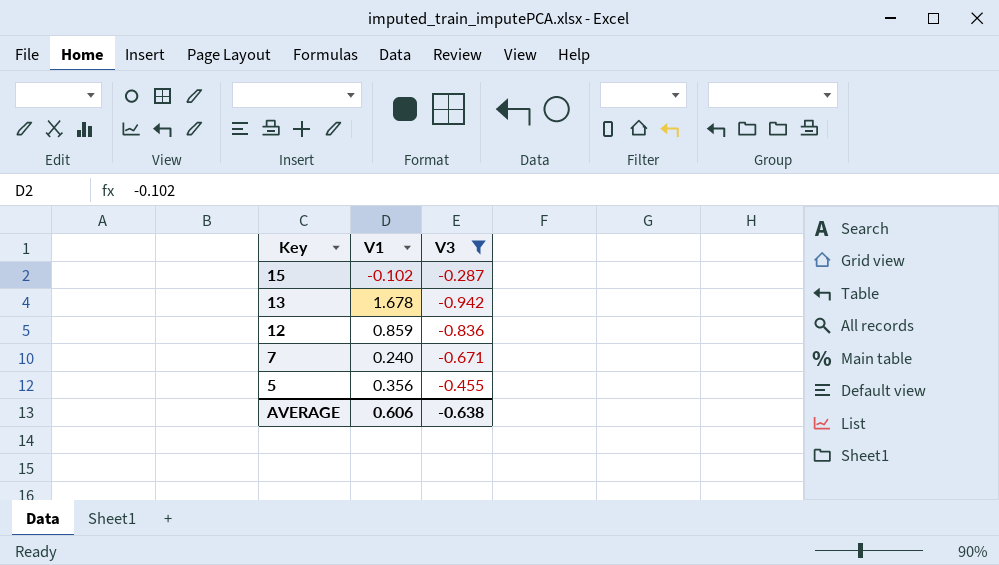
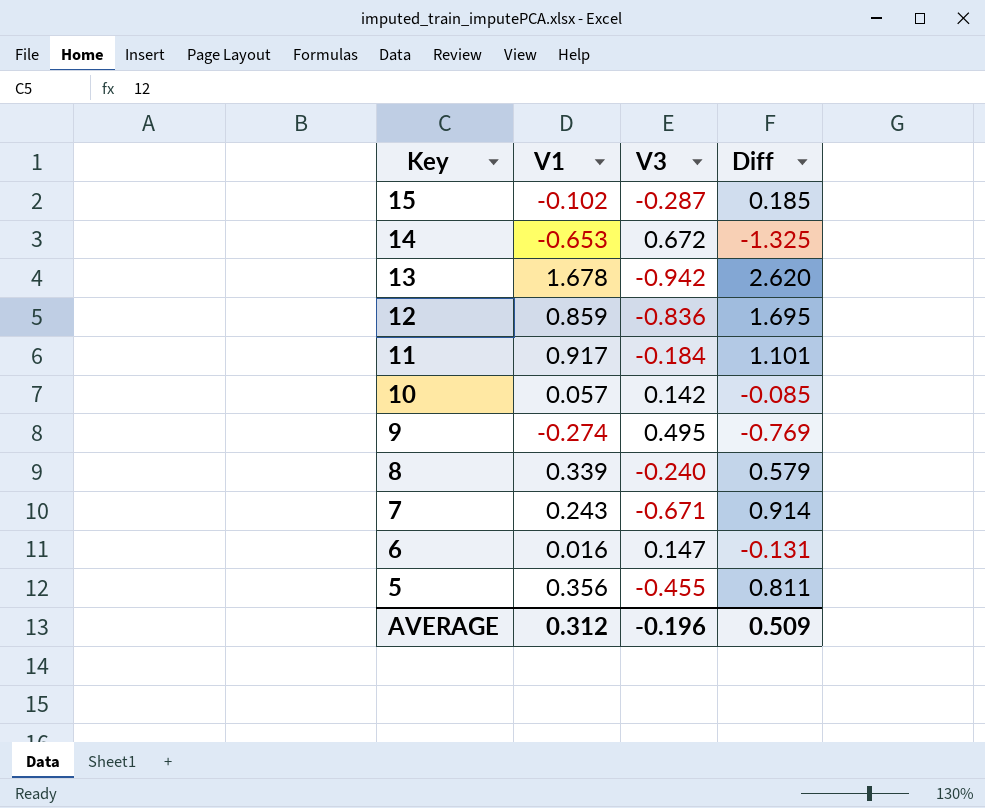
filter: V3 <= -0.287 -> none
column Diff | formula: none -> [V1] - [V3]
7 | V1: 0.240 -> 0.243
AVERAGE | V1: 0.606 -> 0.312
AVERAGE | V3: -0.638 -> -0.196

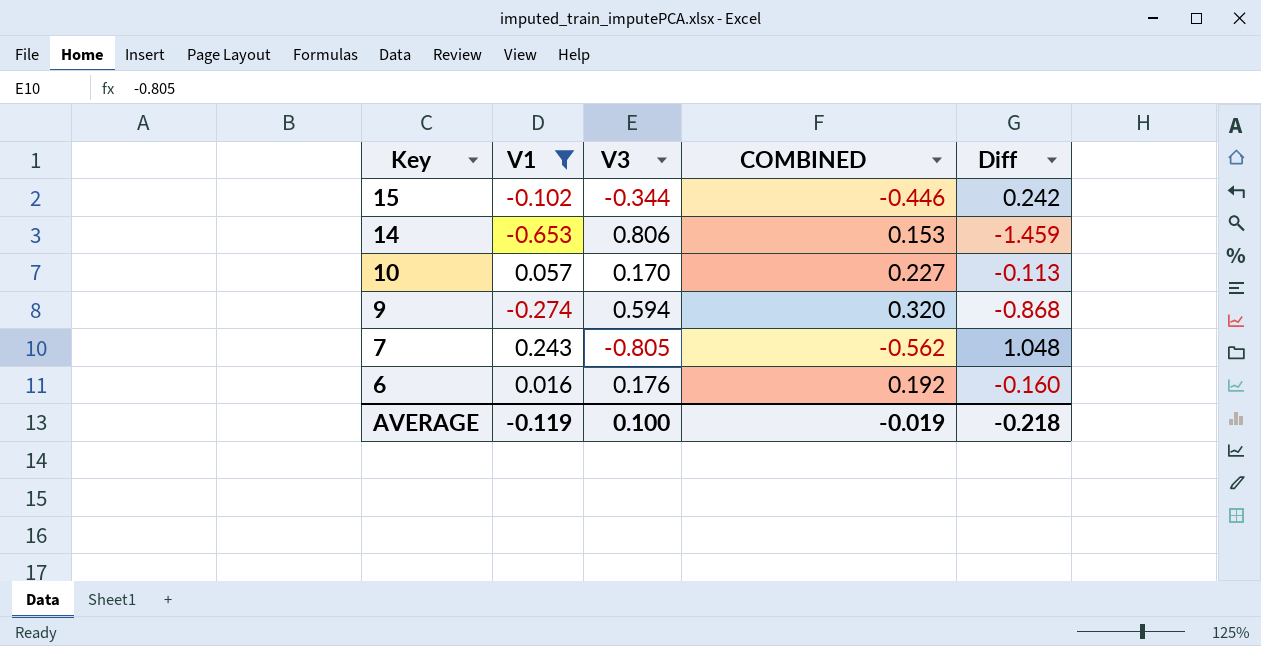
filter: none -> V1 <= 0.243
column COMBINED | formula: none -> [V1] + [V3]
15 | V3: -0.287 -> -0.344
15 | Diff: 0.185 -> 0.242
14 | V3: 0.672 -> 0.806
14 | Diff: -1.325 -> -1.459
10 | V3: 0.142 -> 0.170
10 | Diff: -0.085 -> -0.113
9 | V3: 0.495 -> 0.594
9 | Diff: -0.769 -> -0.868
7 | V3: -0.671 -> -0.805
7 | Diff: 0.914 -> 1.048
6 | V3: 0.147 -> 0.176
6 | Diff: -0.131 -> -0.160
AVERAGE | V1: 0.312 -> -0.119
AVERAGE | V3: -0.196 -> 0.100
AVERAGE | Diff: 0.509 -> -0.218

